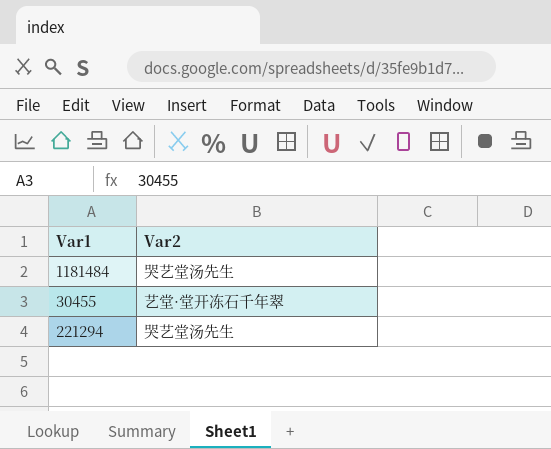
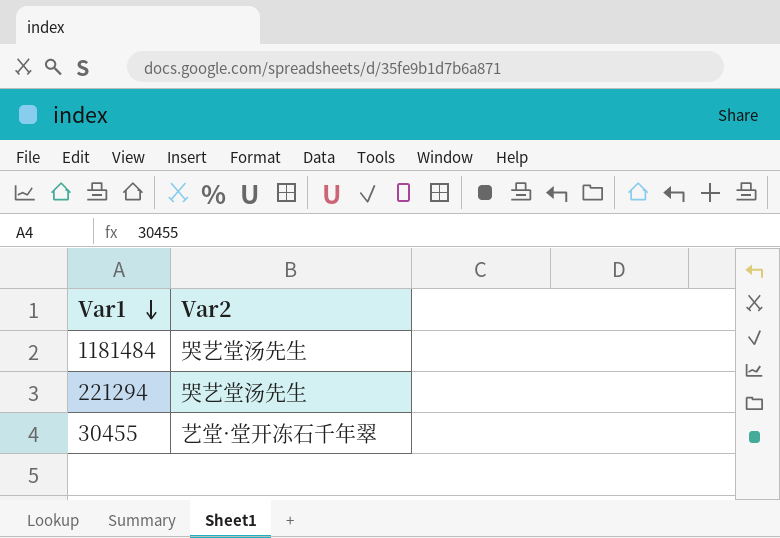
row order: none -> Var1 descending

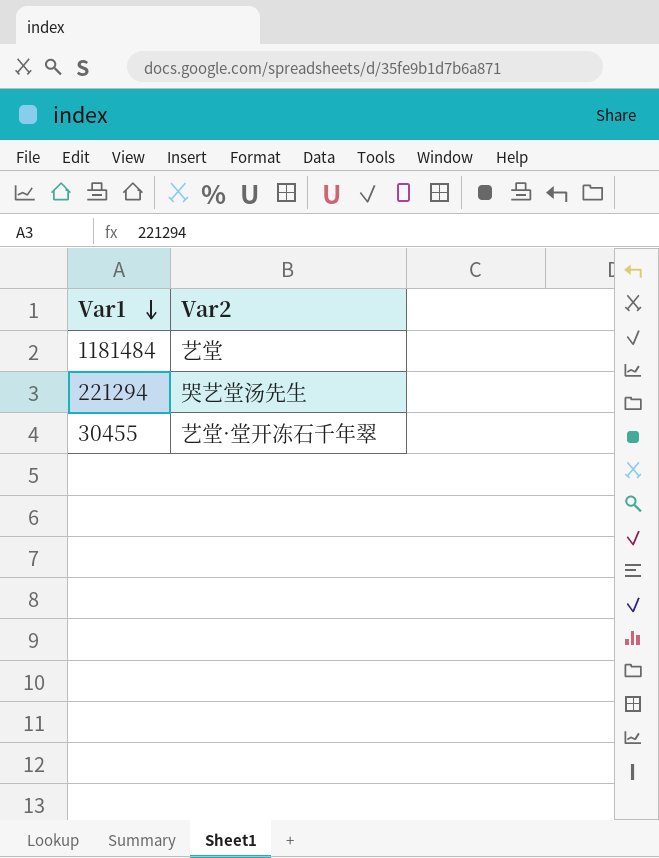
1181484 | Var2: 哭艺堂汤先生 -> 艺堂

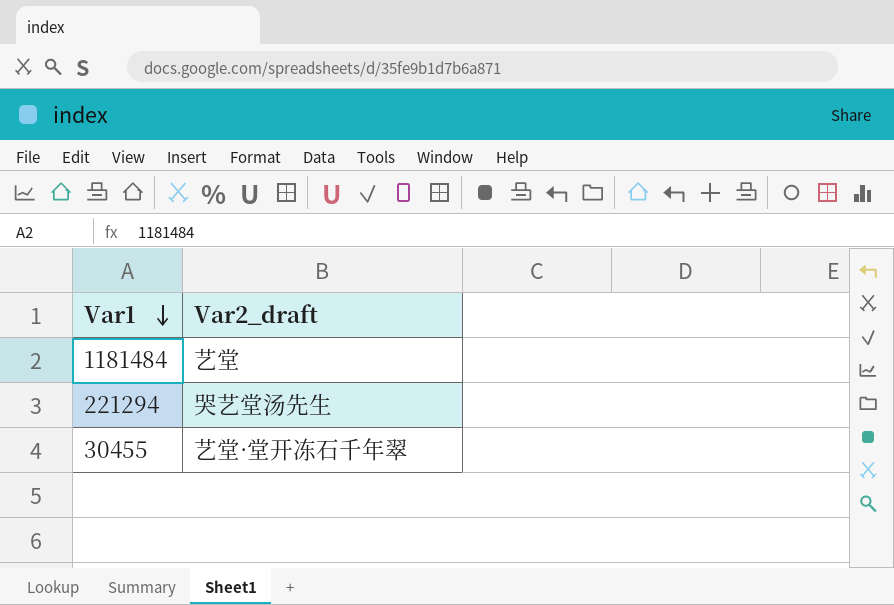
column name: Var2 -> Var2_draft

